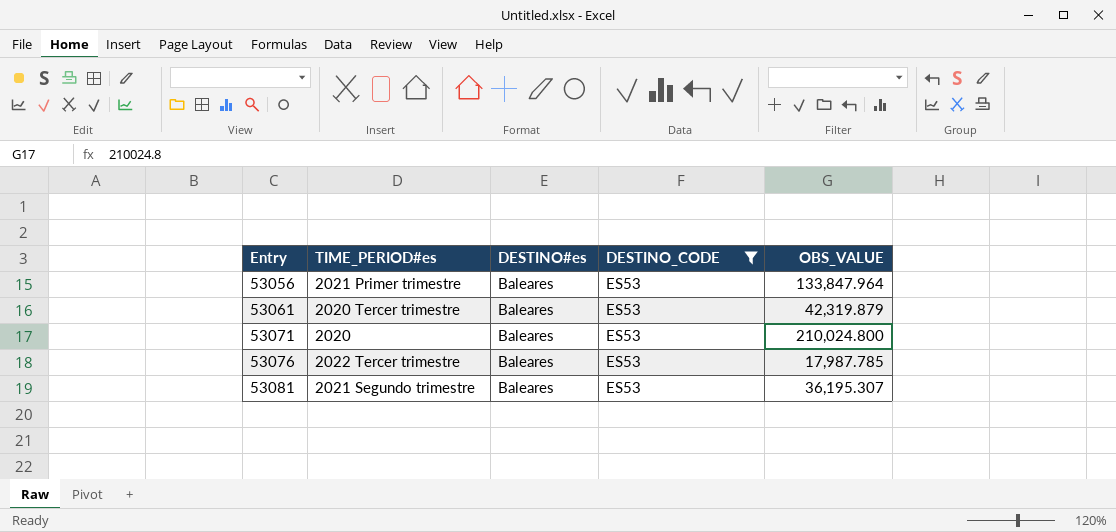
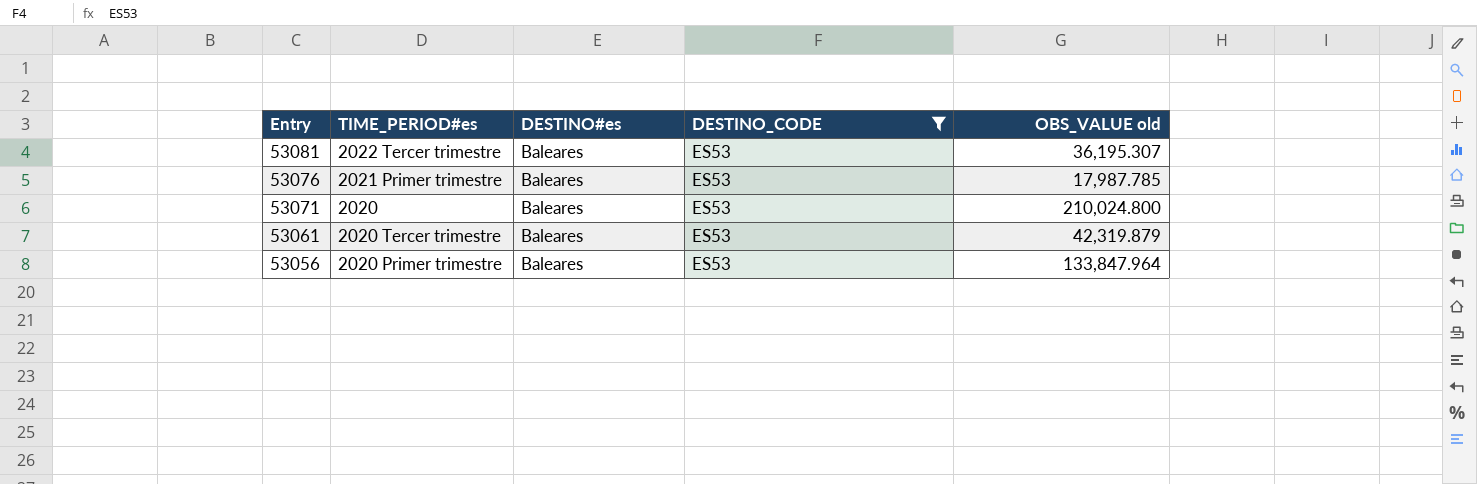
row order: Entry ascending -> Entry descending
column name: OBS_VALUE -> OBS_VALUE old
53081 | TIME_PERIOD#es: 2021 Segundo trimestre -> 2022 Tercer trimestre
53076 | TIME_PERIOD#es: 2022 Tercer trimestre -> 2021 Primer trimestre
53056 | TIME_PERIOD#es: 2021 Primer trimestre -> 2020 Primer trimestre

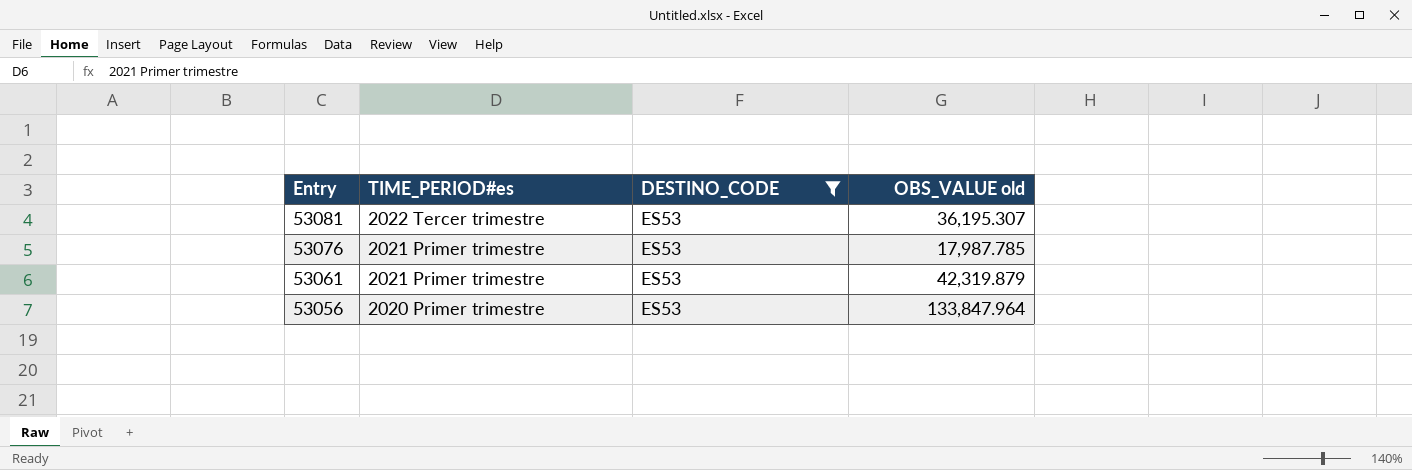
column DESTINO#es | position: 3 -> none
row 53071: 2020 | Baleares | ES53 | 210,024.800 -> none
53061 | TIME_PERIOD#es: 2020 Tercer trimestre -> 2021 Primer trimestre

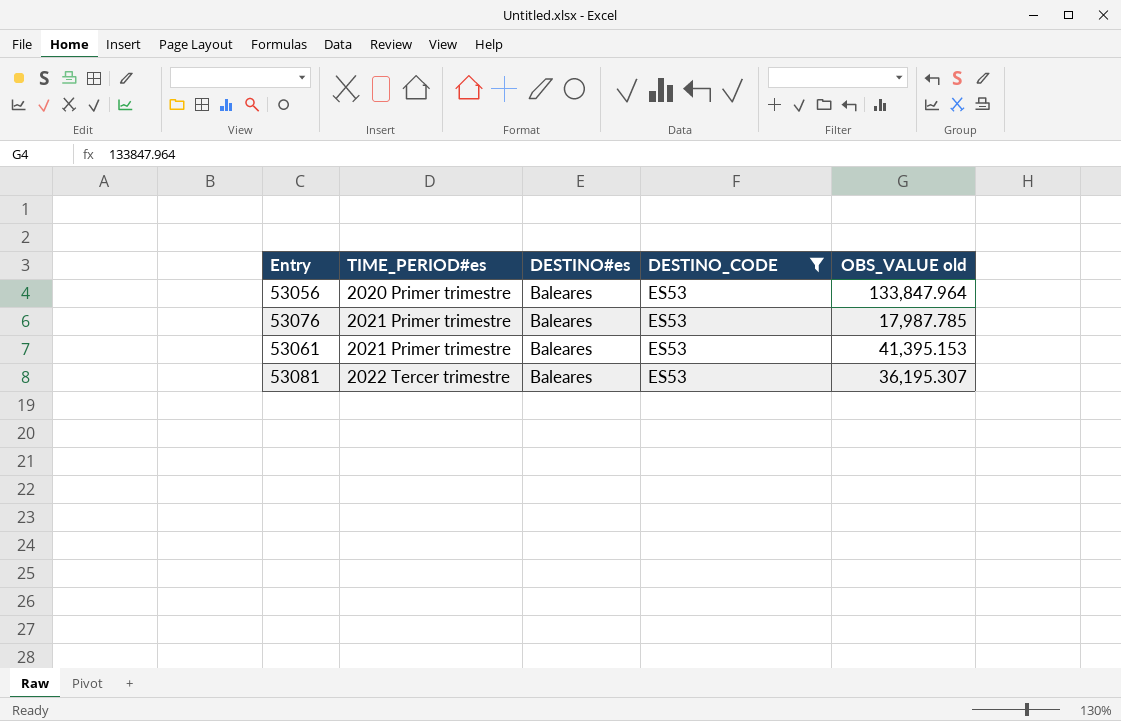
row order: Entry descending -> TIME_PERIOD#es ascending
column DESTINO#es | position: none -> 3
53061 | OBS_VALUE old: 42,319.879 -> 41,395.153

